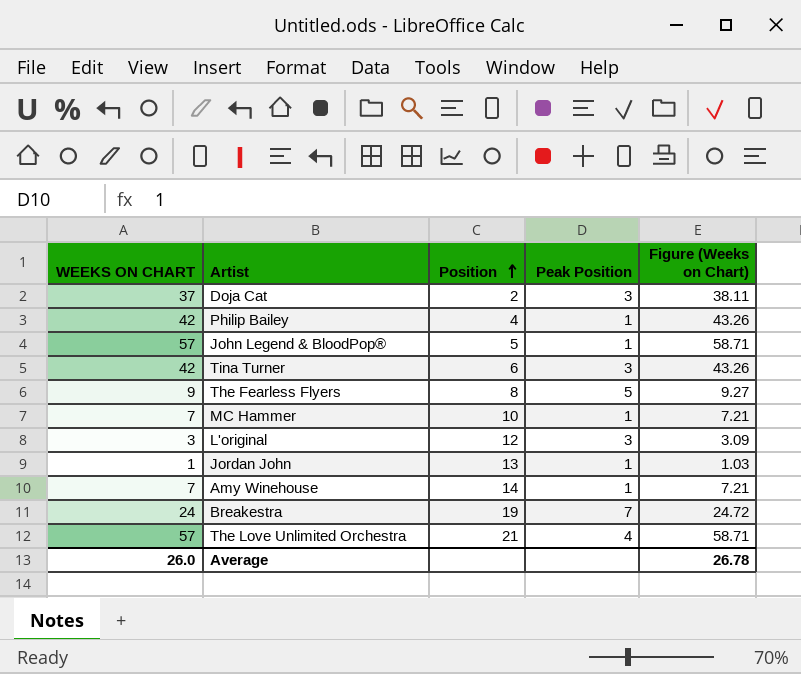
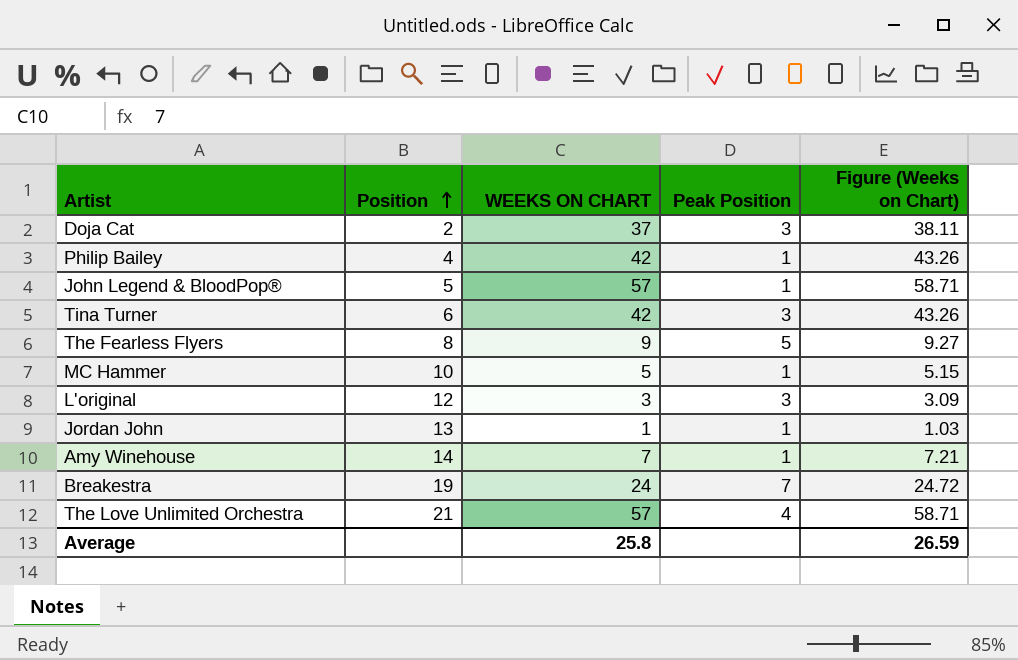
column WEEKS ON CHART | position: 1 -> 3
MC Hammer | WEEKS ON CHART: 7 -> 5
MC Hammer | Figure (Weeks on Chart): 7.21 -> 5.15
Average | WEEKS ON CHART: 26.0 -> 25.8
Average | Figure (Weeks on Chart): 26.78 -> 26.59

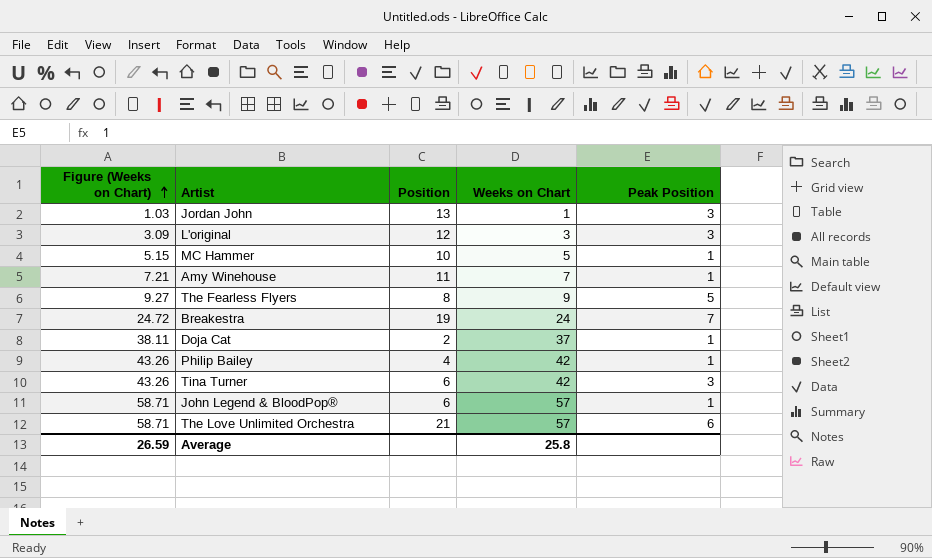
row order: Position ascending -> Figure (Weeks on Chart) ascending
column Figure (Weeks on Chart) | position: 5 -> 1
column name: WEEKS ON CHART -> Weeks on Chart
Jordan John | Peak Position: 1 -> 3
Amy Winehouse | Position: 14 -> 11
Doja Cat | Peak Position: 3 -> 1
John Legend & BloodPop® | Position: 5 -> 6
The Love Unlimited Orchestra | Peak Position: 4 -> 6

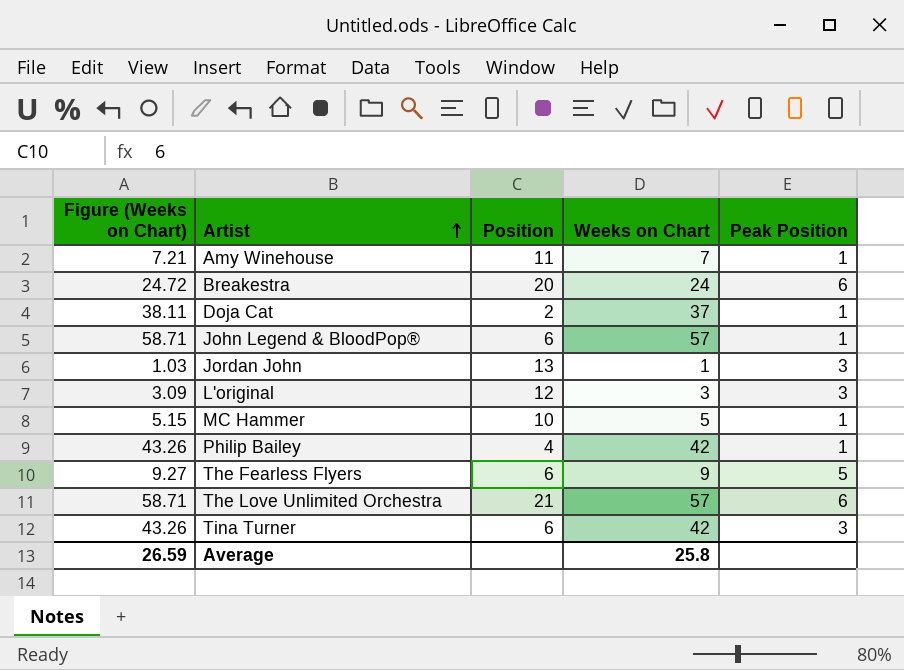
row order: Figure (Weeks on Chart) ascending -> Artist ascending
Breakestra | Position: 19 -> 20
Breakestra | Peak Position: 7 -> 6
The Fearless Flyers | Position: 8 -> 6

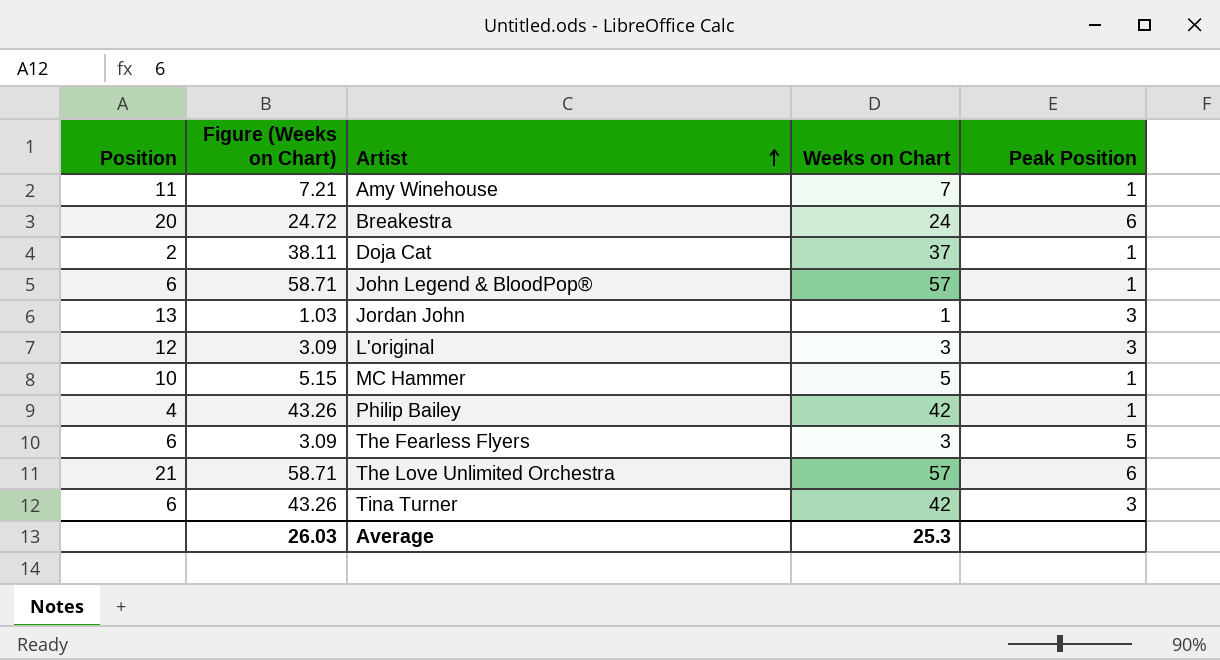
column Position | position: 3 -> 1
The Fearless Flyers | Figure (Weeks on Chart): 9.27 -> 3.09
The Fearless Flyers | Weeks on Chart: 9 -> 3
Average | Figure (Weeks on Chart): 26.59 -> 26.03
Average | Weeks on Chart: 25.8 -> 25.3

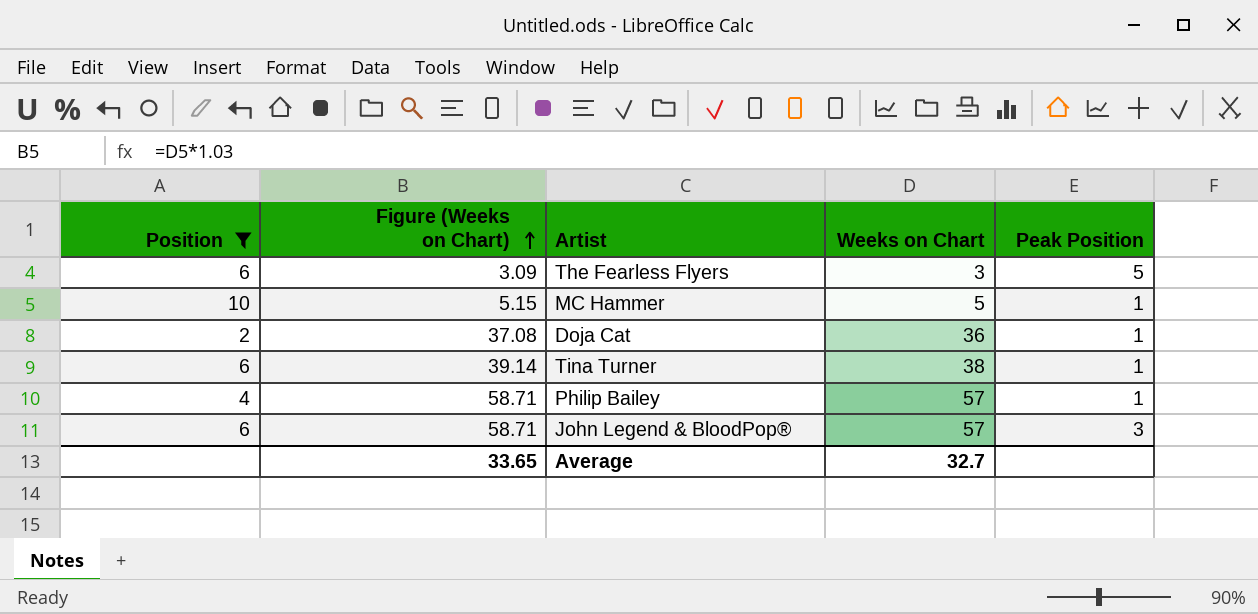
filter: none -> Position <= 10
row order: Artist ascending -> Figure (Weeks on Chart) ascending
Doja Cat | Figure (Weeks on Chart): 38.11 -> 37.08
Doja Cat | Weeks on Chart: 37 -> 36
Tina Turner | Figure (Weeks on Chart): 43.26 -> 39.14
Tina Turner | Weeks on Chart: 42 -> 38
Tina Turner | Peak Position: 3 -> 1
Philip Bailey | Figure (Weeks on Chart): 43.26 -> 58.71
Philip Bailey | Weeks on Chart: 42 -> 57
John Legend & BloodPop® | Peak Position: 1 -> 3
Average | Figure (Weeks on Chart): 26.03 -> 33.65
Average | Weeks on Chart: 25.3 -> 32.7

